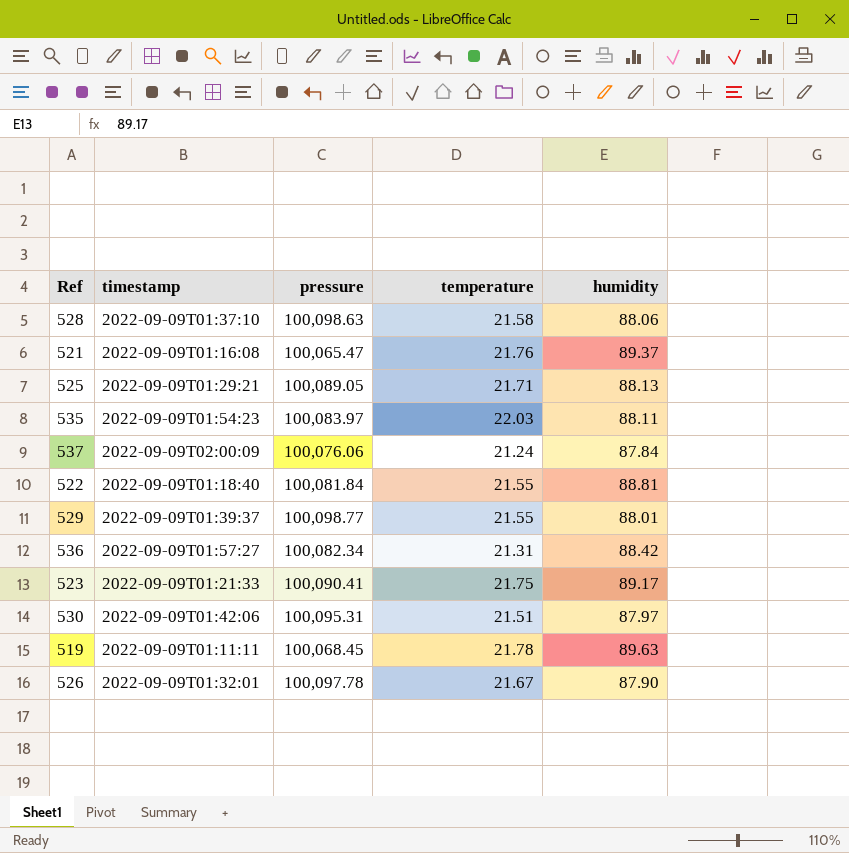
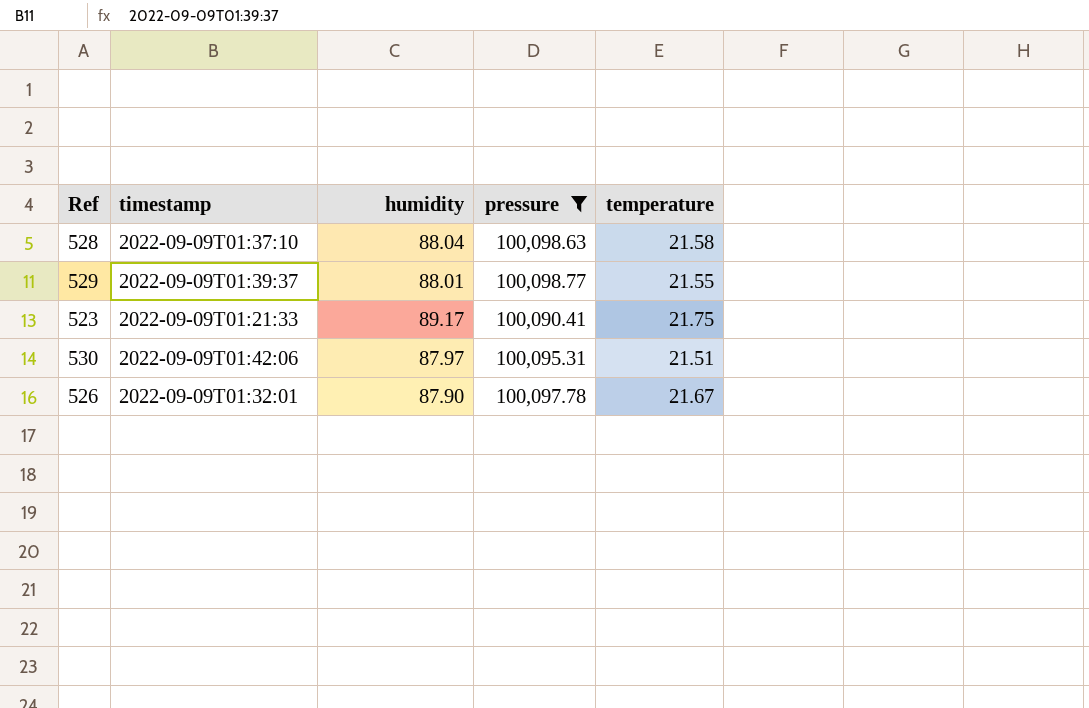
filter: none -> pressure >= 100,090.41
column humidity | position: 5 -> 3
528 | humidity: 88.06 -> 88.04

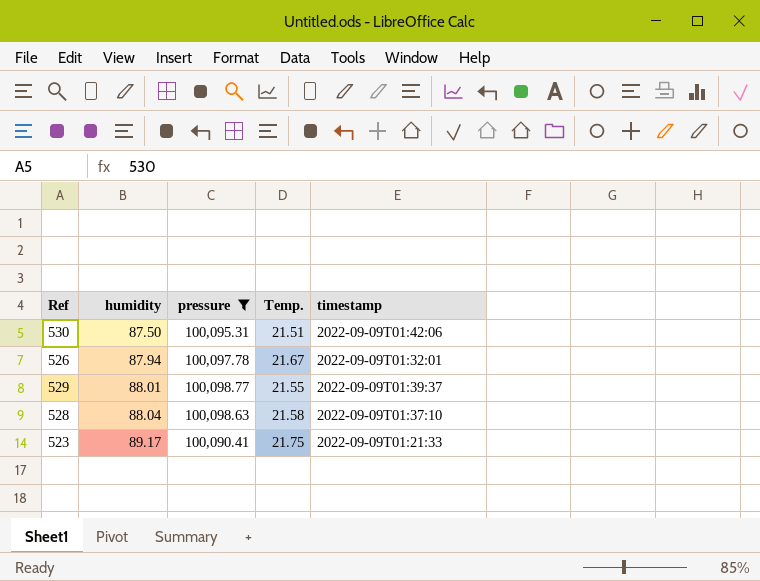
row order: none -> humidity ascending
column name: temperature -> Temp.
column timestamp | position: 2 -> 5
530 | humidity: 87.97 -> 87.50
526 | humidity: 87.90 -> 87.94

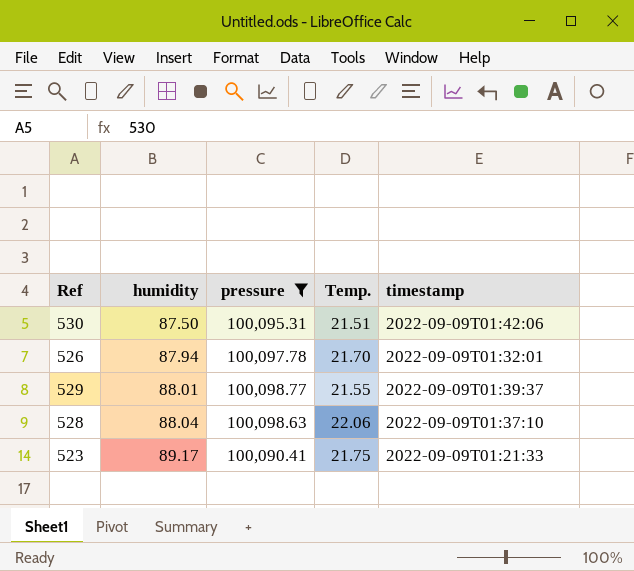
526 | Temp.: 21.67 -> 21.70
528 | Temp.: 21.58 -> 22.06

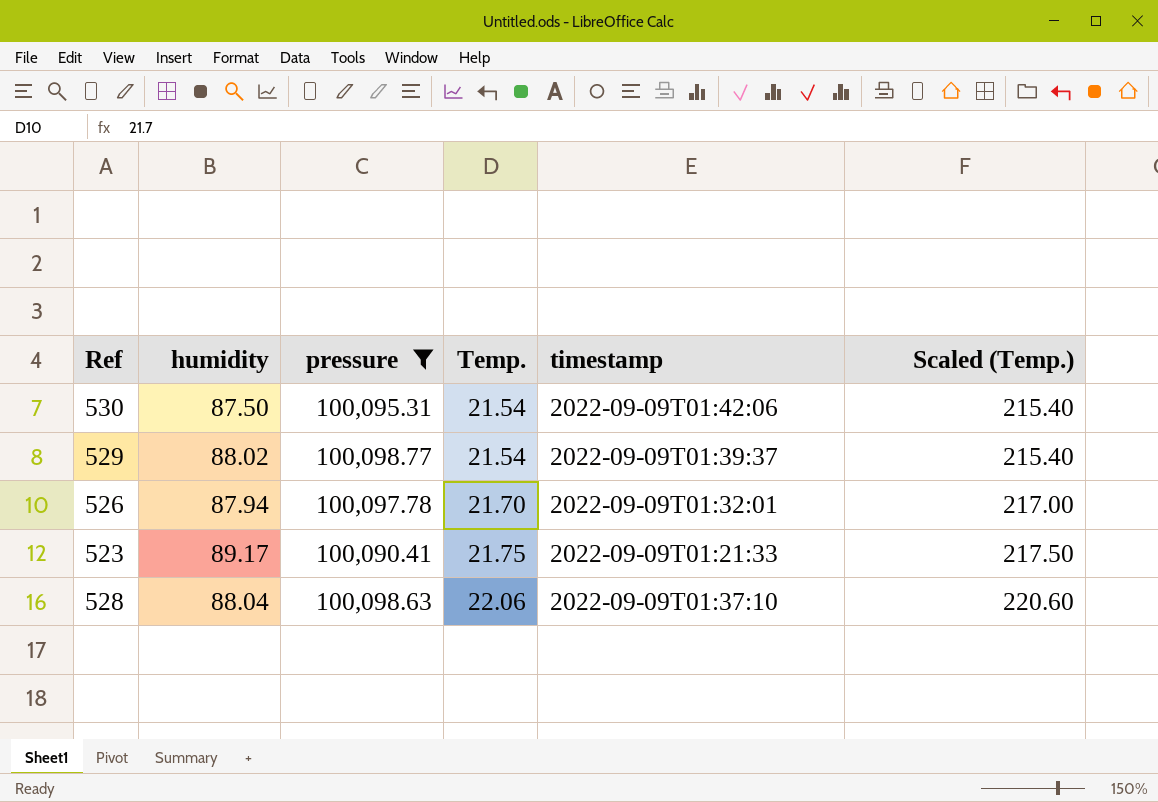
row order: humidity ascending -> Temp. ascending
column Scaled (Temp.) | formula: none -> [Temp.] * 10
530 | Temp.: 21.51 -> 21.54
529 | humidity: 88.01 -> 88.02
529 | Temp.: 21.55 -> 21.54

